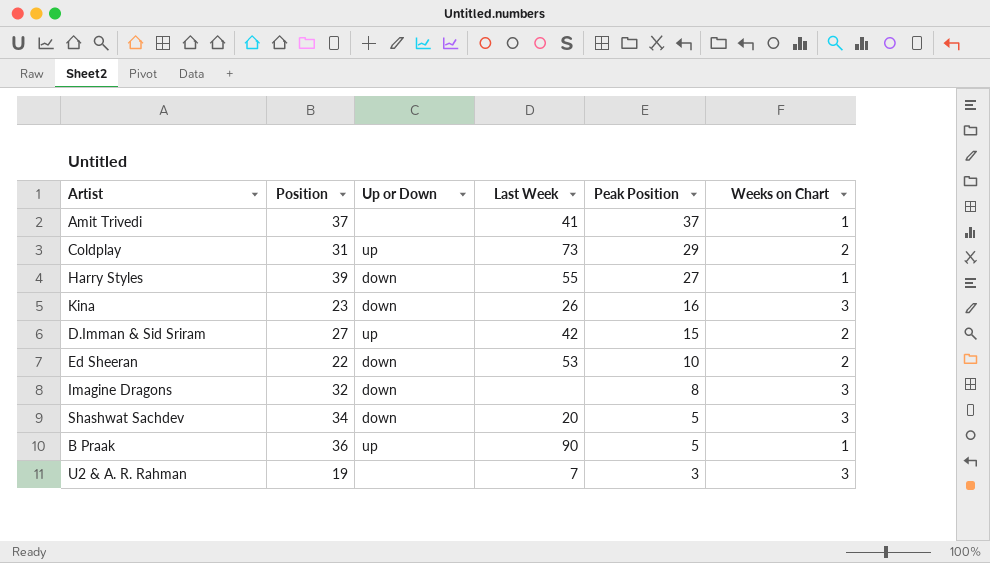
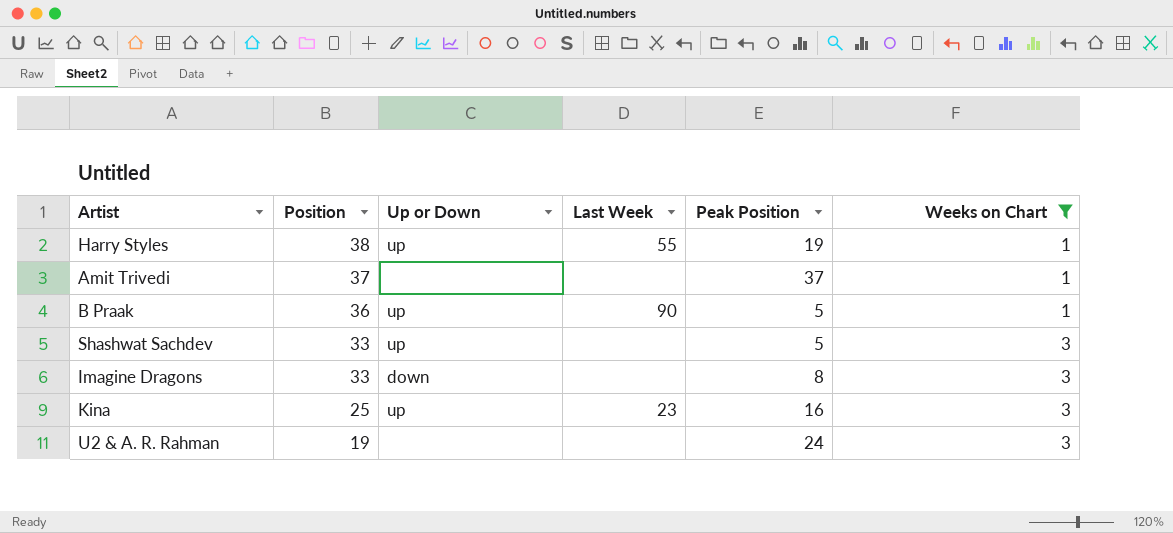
filter: none -> Weeks on Chart != 2
row order: Peak Position descending -> Position descending
Harry Styles | Position: 39 -> 38
Harry Styles | Up or Down: down -> up
Harry Styles | Peak Position: 27 -> 19
Amit Trivedi | Last Week: 41 -> none
Shashwat Sachdev | Position: 34 -> 33
Shashwat Sachdev | Up or Down: down -> up
Shashwat Sachdev | Last Week: 20 -> none
Imagine Dragons | Position: 32 -> 33
Kina | Position: 23 -> 25
Kina | Up or Down: down -> up
Kina | Last Week: 26 -> 23
U2 & A. R. Rahman | Last Week: 7 -> none
U2 & A. R. Rahman | Peak Position: 3 -> 24

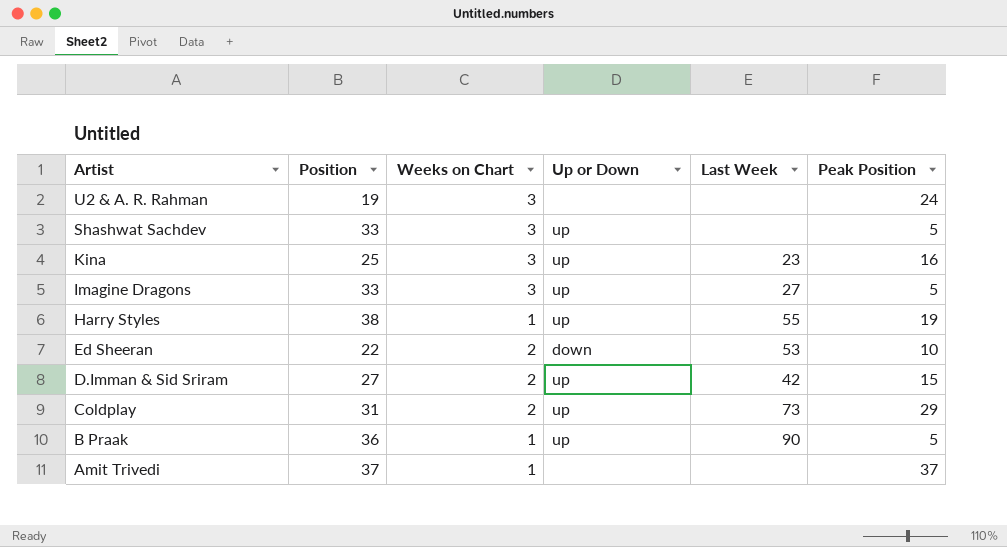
filter: Weeks on Chart != 2 -> none
row order: Position descending -> Artist descending
column Weeks on Chart | position: 6 -> 3
Imagine Dragons | Up or Down: down -> up
Imagine Dragons | Last Week: none -> 27
Imagine Dragons | Peak Position: 8 -> 5

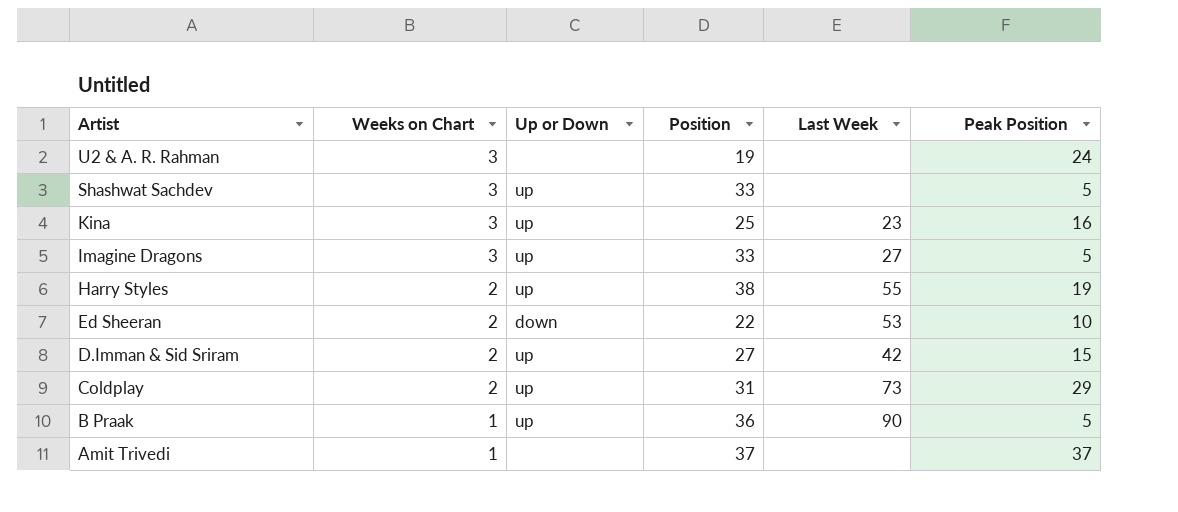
column Position | position: 2 -> 4
Harry Styles | Weeks on Chart: 1 -> 2

